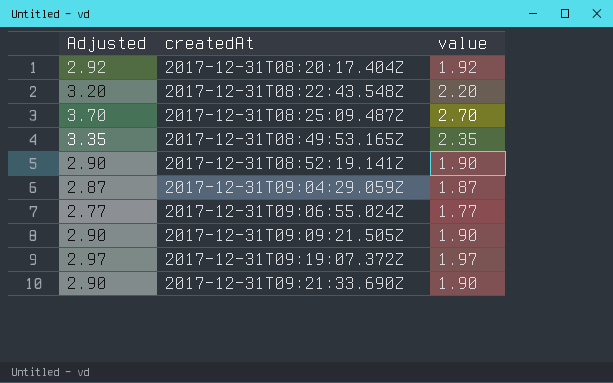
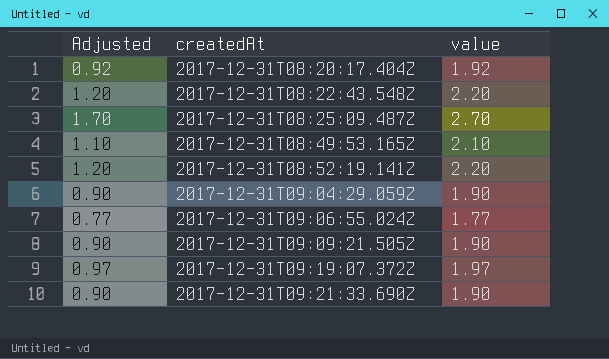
column Adjusted | formula: [value] + 1 -> [value] - 1
2017-12-31T08:49:53.165Z | value: 2.35 -> 2.10
2017-12-31T08:52:19.141Z | value: 1.90 -> 2.20
2017-12-31T09:04:29.059Z | value: 1.87 -> 1.90

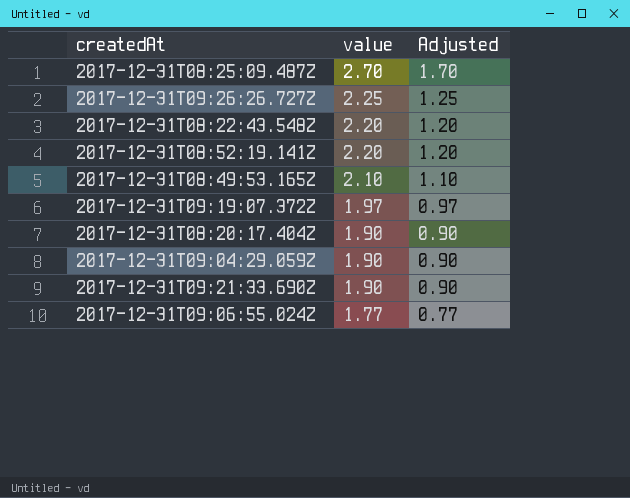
row order: createdAt ascending -> value descending
column Adjusted | position: 1 -> 3
row 2017-12-31T09:09:21.505Z: 0.90 | 1.90 -> none
row 2017-12-31T09:26:26.727Z: none -> 2.25 | 1.25
2017-12-31T08:20:17.404Z | value: 1.92 -> 1.90
2017-12-31T08:20:17.404Z | Adjusted: 0.92 -> 0.90

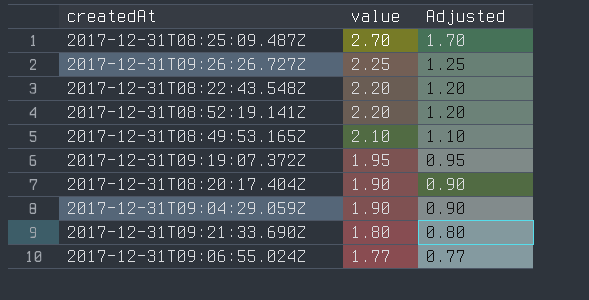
2017-12-31T09:19:07.372Z | value: 1.97 -> 1.95
2017-12-31T09:19:07.372Z | Adjusted: 0.97 -> 0.95
2017-12-31T09:21:33.690Z | value: 1.90 -> 1.80
2017-12-31T09:21:33.690Z | Adjusted: 0.90 -> 0.80

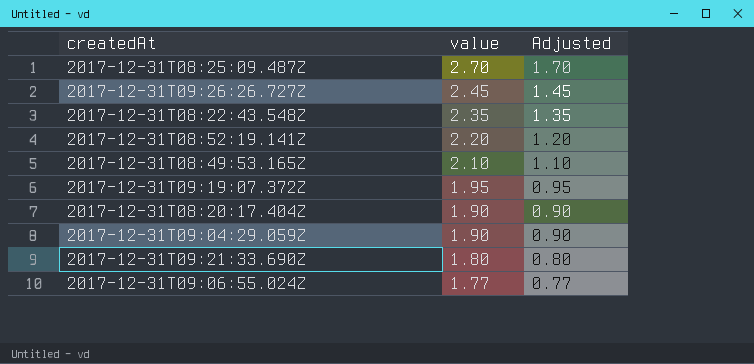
2017-12-31T09:26:26.727Z | value: 2.25 -> 2.45
2017-12-31T09:26:26.727Z | Adjusted: 1.25 -> 1.45
2017-12-31T08:22:43.548Z | value: 2.20 -> 2.35
2017-12-31T08:22:43.548Z | Adjusted: 1.20 -> 1.35

